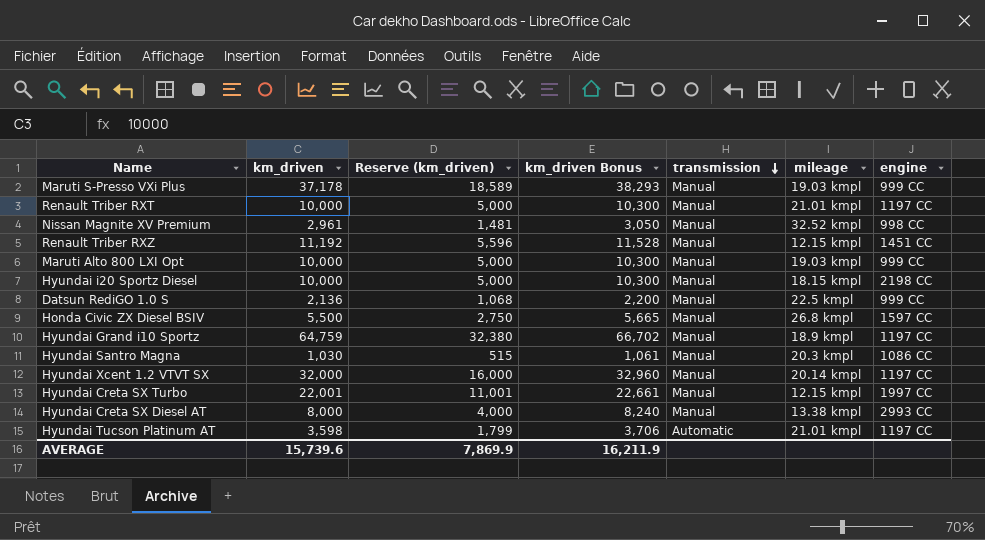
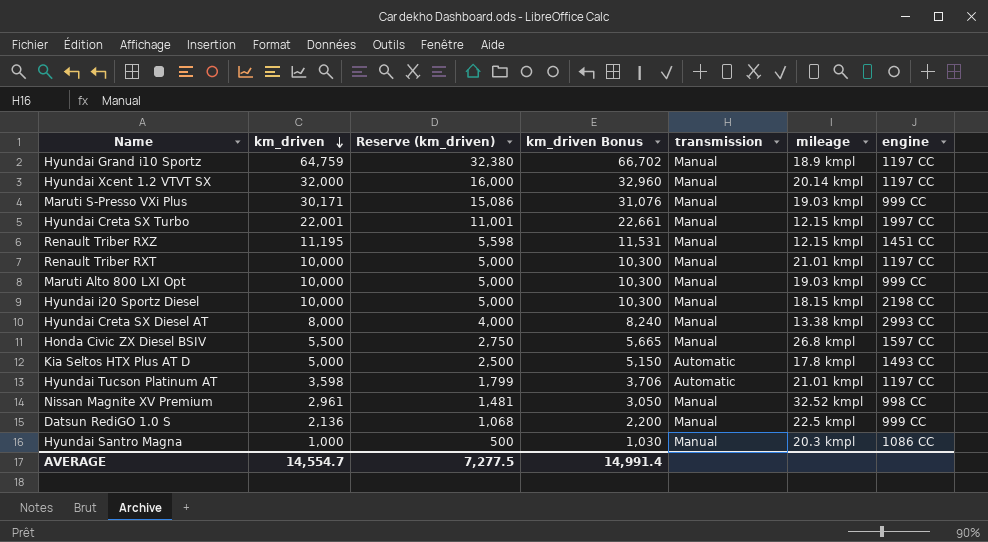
row order: transmission descending -> km_driven descending
Maruti S-Presso VXi Plus | km_driven: 37,178 -> 30,171
Maruti S-Presso VXi Plus | Reserve (km_driven): 18,589 -> 15,086
Maruti S-Presso VXi Plus | km_driven Bonus: 38,293 -> 31,076
Renault Triber RXZ | km_driven: 11,192 -> 11,195
Renault Triber RXZ | Reserve (km_driven): 5,596 -> 5,598
Renault Triber RXZ | km_driven Bonus: 11,528 -> 11,531
row Kia Seltos HTX Plus AT D: none -> 5,000 | 2,500 | 5,150 | Automatic | 17.8 kmpl | 1493 CC
Hyundai Santro Magna | km_driven: 1,030 -> 1,000
Hyundai Santro Magna | Reserve (km_driven): 515 -> 500
Hyundai Santro Magna | km_driven Bonus: 1,061 -> 1,030
AVERAGE | km_driven: 15,739.6 -> 14,554.7
AVERAGE | Reserve (km_driven): 7,869.9 -> 7,277.5
AVERAGE | km_driven Bonus: 16,211.9 -> 14,991.4

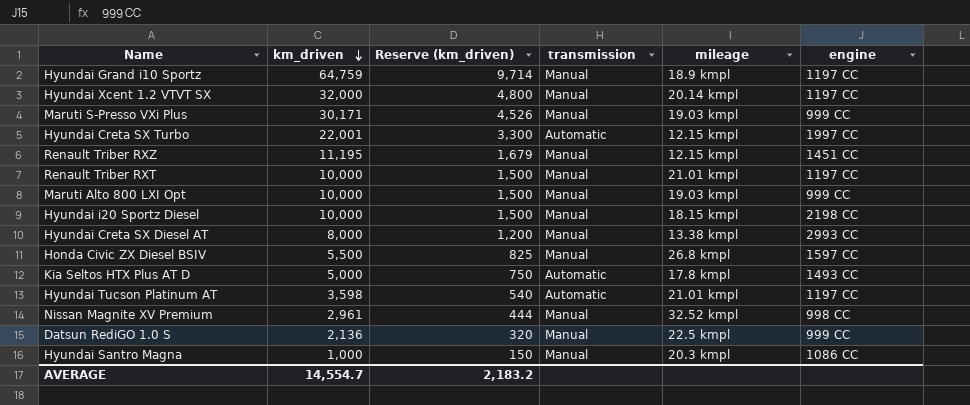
column km_driven Bonus | formula: [km_driven] * 1.03 -> none
column Reserve (km_driven) | formula: [km_driven] * 0.5 -> [km_driven] * 0.15
Hyundai Creta SX Turbo | transmission: Manual -> Automatic
AVERAGE | Reserve (km_driven): 7,277.5 -> 2,183.2

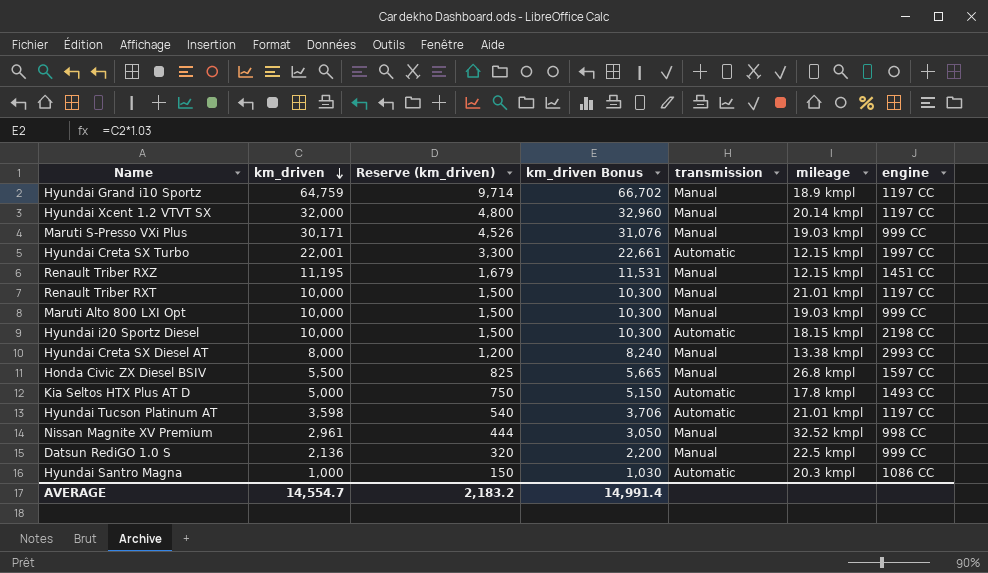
column km_driven Bonus | formula: none -> [km_driven] * 1.03
Hyundai i20 Sportz Diesel | transmission: Manual -> Automatic
Hyundai Santro Magna | transmission: Manual -> Automatic

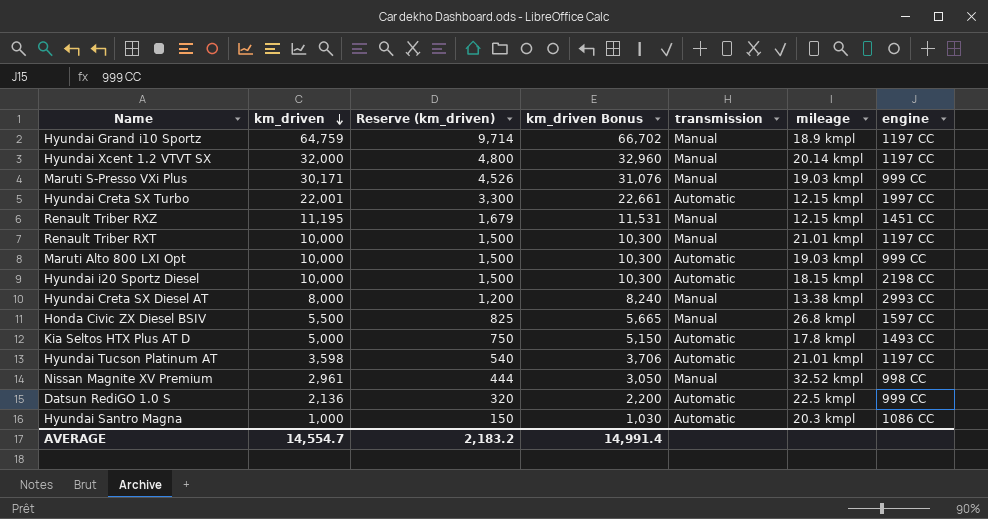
Maruti Alto 800 LXI Opt | transmission: Manual -> Automatic
Datsun RediGO 1.0 S | transmission: Manual -> Automatic

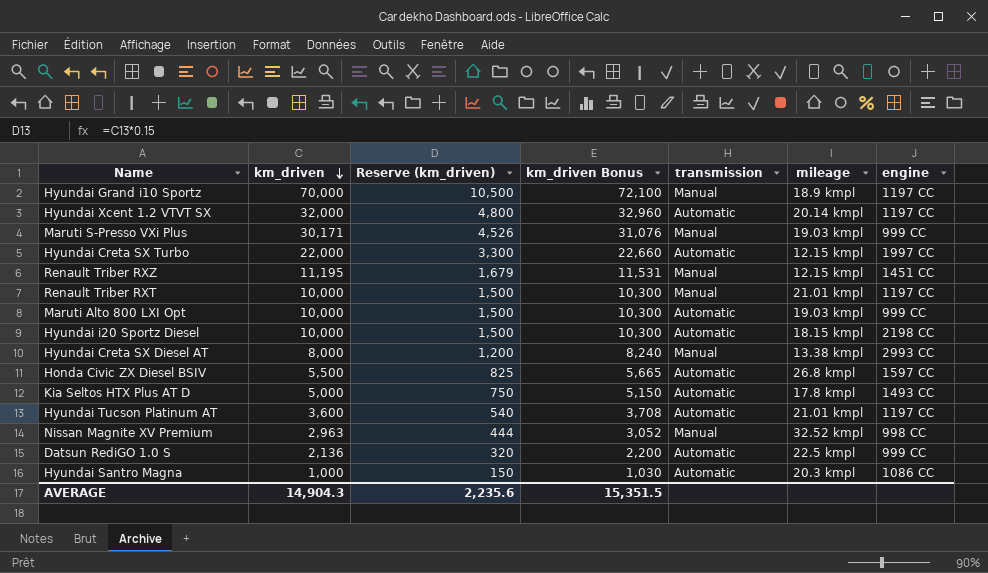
Hyundai Grand i10 Sportz | km_driven: 64,759 -> 70,000
Hyundai Grand i10 Sportz | Reserve (km_driven): 9,714 -> 10,500
Hyundai Grand i10 Sportz | km_driven Bonus: 66,702 -> 72,100
Hyundai Xcent 1.2 VTVT SX | transmission: Manual -> Automatic
Hyundai Creta SX Turbo | km_driven: 22,001 -> 22,000
Hyundai Creta SX Turbo | km_driven Bonus: 22,661 -> 22,660
Honda Civic ZX Diesel BSIV | transmission: Manual -> Automatic
Hyundai Tucson Platinum AT | km_driven: 3,598 -> 3,600
Hyundai Tucson Platinum AT | km_driven Bonus: 3,706 -> 3,708
Nissan Magnite XV Premium | km_driven: 2,961 -> 2,963
Nissan Magnite XV Premium | km_driven Bonus: 3,050 -> 3,052
AVERAGE | km_driven: 14,554.7 -> 14,904.3
AVERAGE | Reserve (km_driven): 2,183.2 -> 2,235.6
AVERAGE | km_driven Bonus: 14,991.4 -> 15,351.5

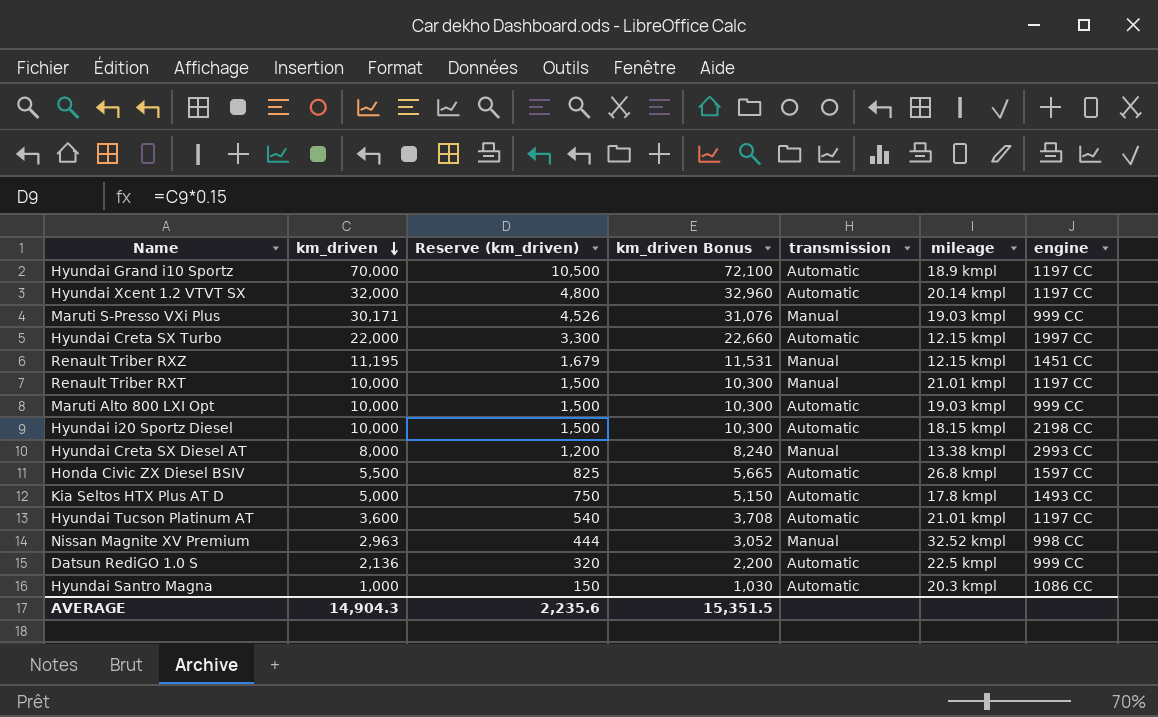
Hyundai Grand i10 Sportz | transmission: Manual -> Automatic

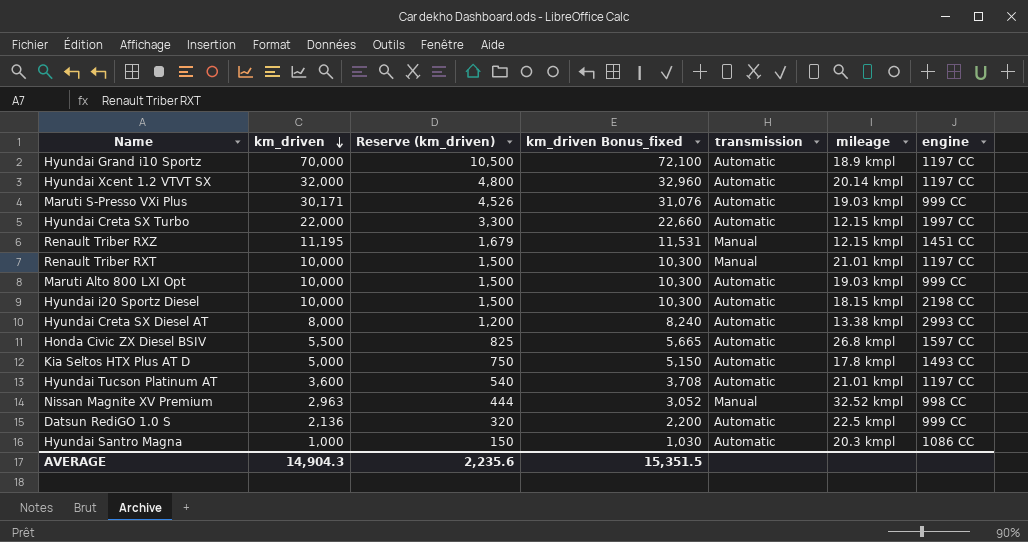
column name: km_driven Bonus -> km_driven Bonus_fixed
Maruti S-Presso VXi Plus | transmission: Manual -> Automatic
Hyundai Creta SX Diesel AT | transmission: Manual -> Automatic

